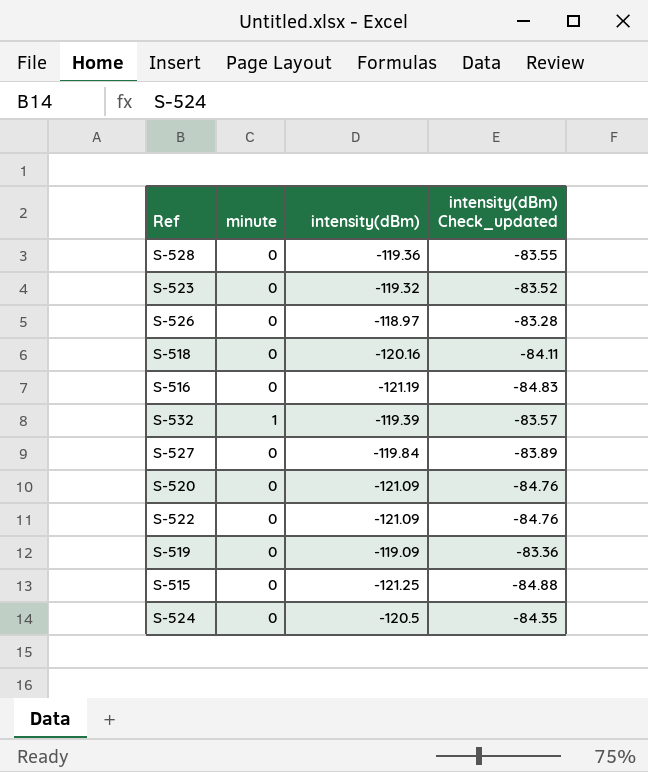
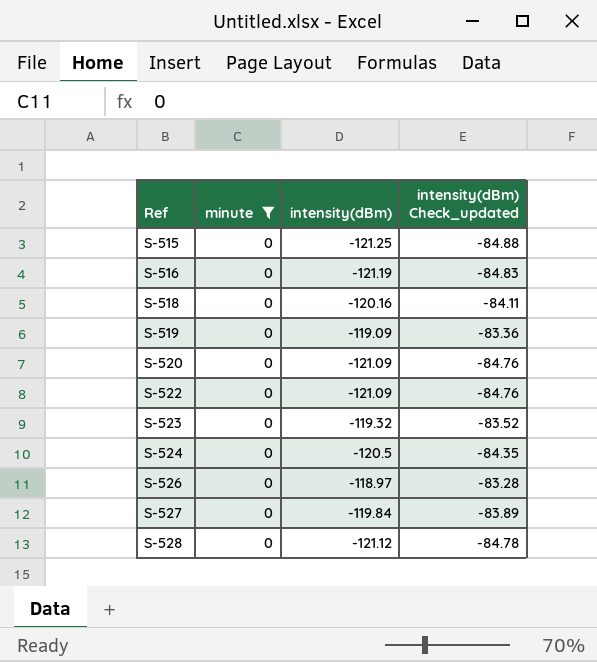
filter: none -> minute = 0
row order: none -> Ref ascending
S-528 | intensity(dBm): -119.36 -> -121.12
S-528 | intensity(dBm) Check_updated: -83.55 -> -84.78

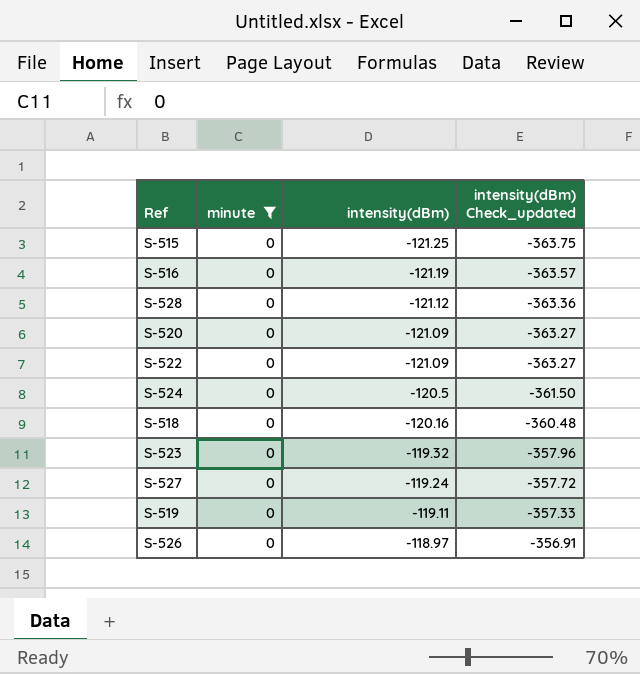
row order: Ref ascending -> intensity(dBm) ascending
column intensity(dBm) Check_updated | formula: [intensity(dBm)] * 0.7 -> [intensity(dBm)] * 3
S-527 | intensity(dBm): -119.84 -> -119.24
S-519 | intensity(dBm): -119.09 -> -119.11

